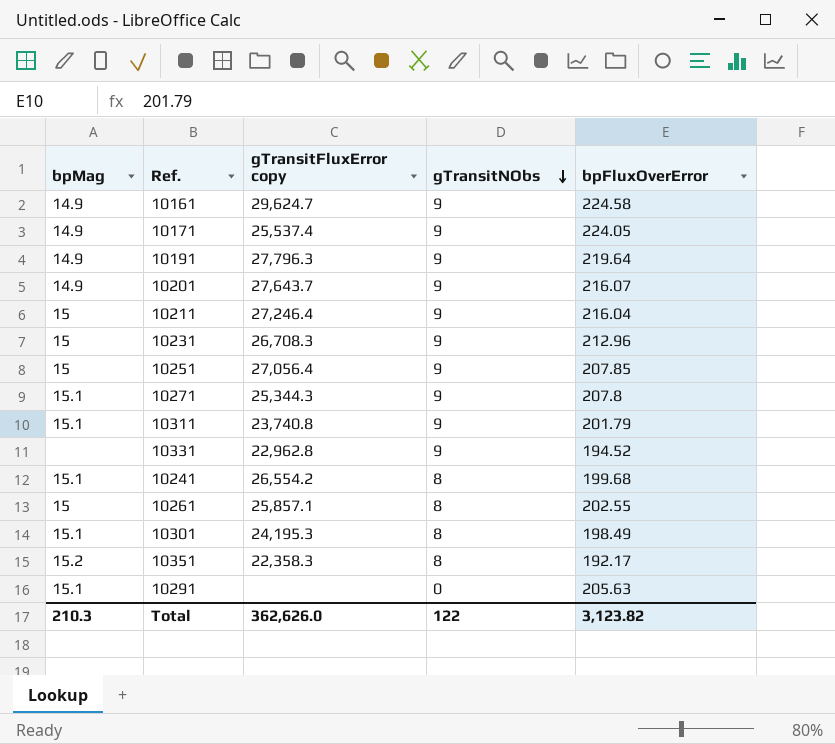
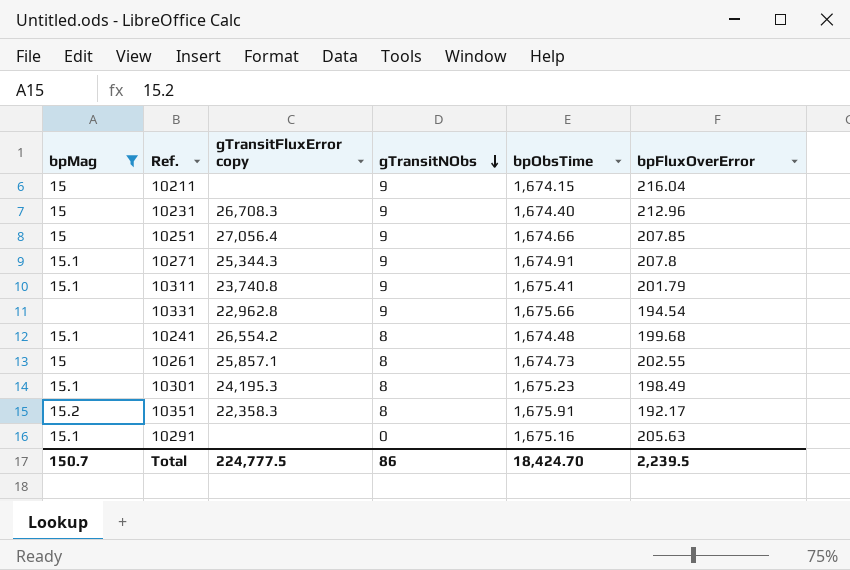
filter: none -> bpMag != 14.9
column bpObsTime | position: none -> 5
10211 | gTransitFluxError copy: 27,246.4 -> none
10331 | bpFluxOverError: 194.52 -> 194.54
Total | bpMag: 210.3 -> 150.7
Total | gTransitFluxError copy: 362,626.0 -> 224,777.5
Total | gTransitNObs: 122 -> 86
Total | bpFluxOverError: 3,123.82 -> 2,239.5

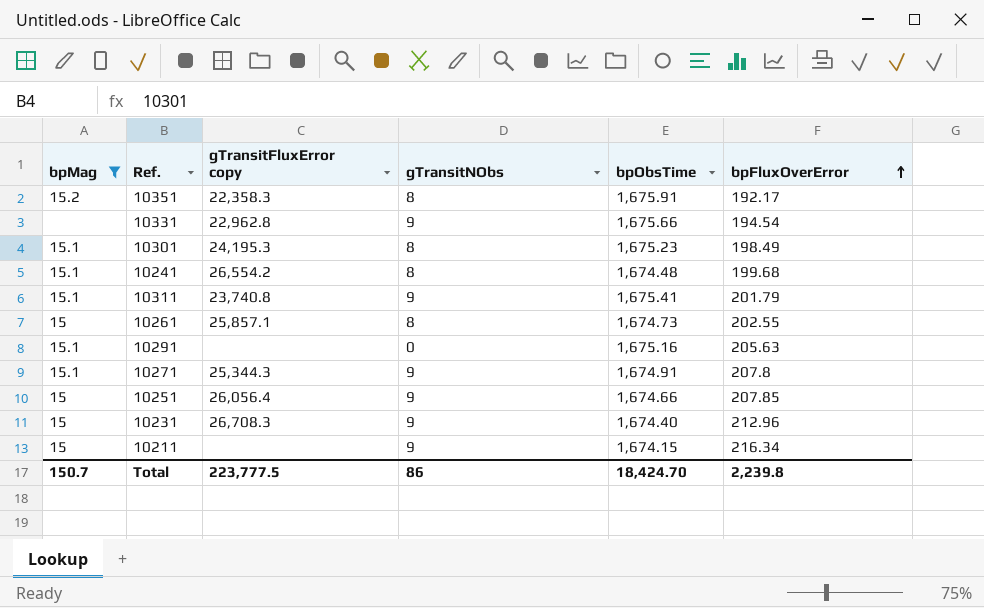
row order: gTransitNObs descending -> bpFluxOverError ascending
10251 | gTransitFluxError copy: 27,056.4 -> 26,056.4
10211 | bpFluxOverError: 216.04 -> 216.34
Total | gTransitFluxError copy: 224,777.5 -> 223,777.5
Total | bpFluxOverError: 2,239.5 -> 2,239.8

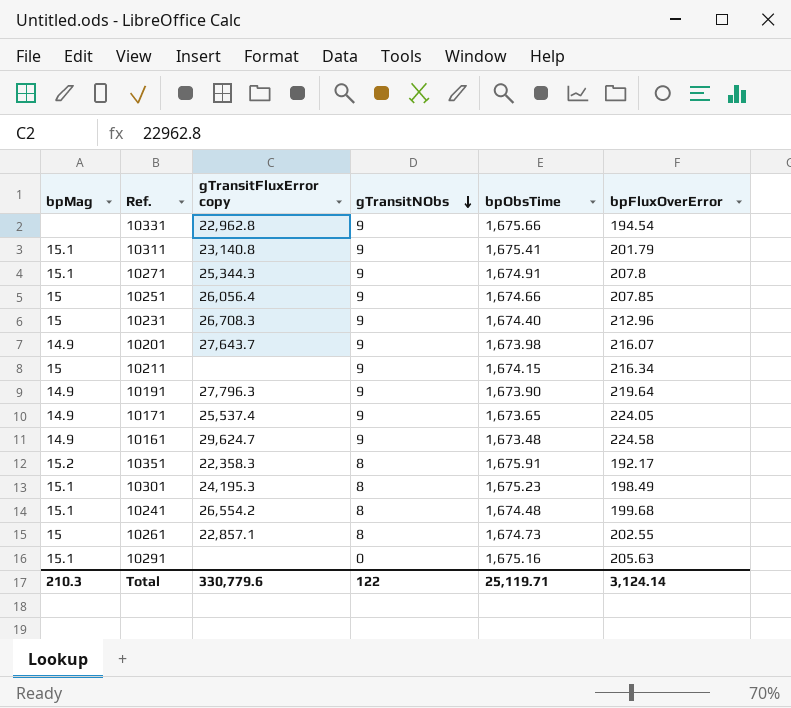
filter: bpMag != 14.9 -> none
row order: bpFluxOverError ascending -> gTransitNObs descending
10311 | gTransitFluxError copy: 23,740.8 -> 23,140.8
10261 | gTransitFluxError copy: 25,857.1 -> 22,857.1
Total | bpMag: 150.7 -> 210.3
Total | gTransitFluxError copy: 223,777.5 -> 330,779.6
Total | gTransitNObs: 86 -> 122
Total | bpObsTime: 18,424.70 -> 25,119.71
Total | bpFluxOverError: 2,239.8 -> 3,124.14

